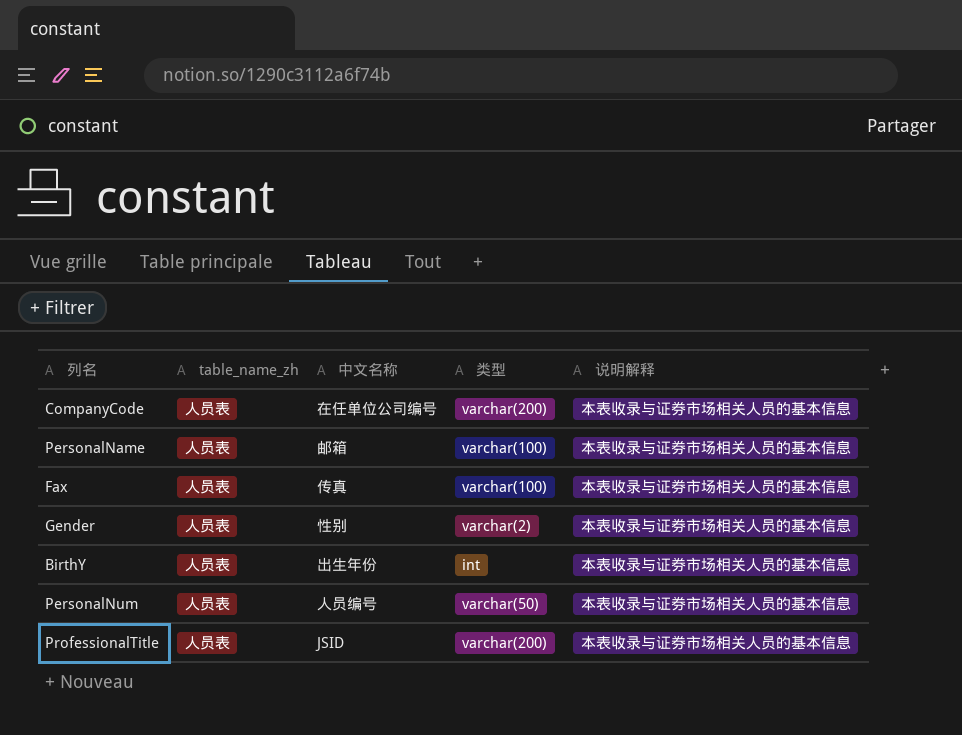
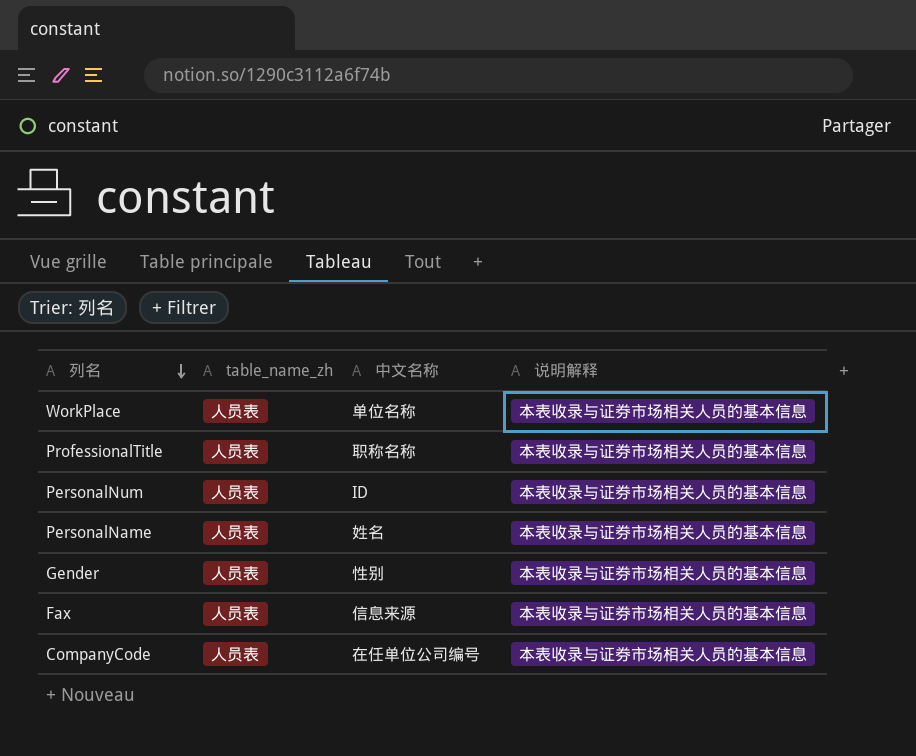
row order: none -> 列名 descending
column 类型 | position: 4 -> none
row BirthY: 人员表 | 出生年份 | int | 本表收录与证券市场相关人员的基本信息 -> none
row WorkPlace: none -> 人员表 | 单位名称 | 本表收录与证券市场相关人员的基本信息
ProfessionalTitle | 中文名称: JSID -> 职称名称
PersonalNum | 中文名称: 人员编号 -> ID
PersonalName | 中文名称: 邮箱 -> 姓名
Fax | 中文名称: 传真 -> 信息来源

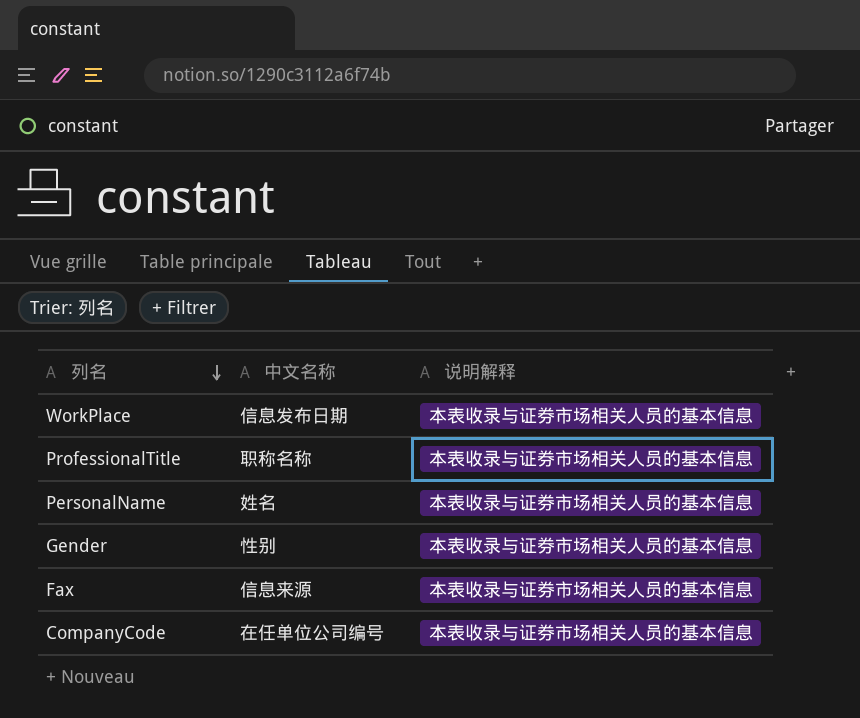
column table_name_zh | position: 2 -> none
row PersonalNum: 人员表 | ID | 本表收录与证券市场相关人员的基本信息 -> none
WorkPlace | 中文名称: 单位名称 -> 信息发布日期

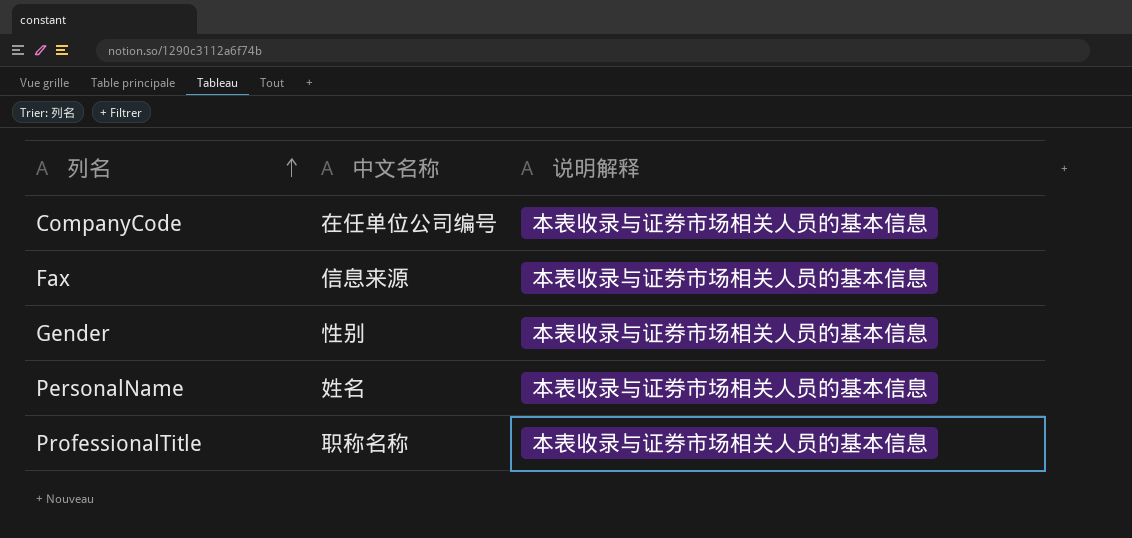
row order: 列名 descending -> 列名 ascending
row WorkPlace: 信息发布日期 | 本表收录与证券市场相关人员的基本信息 -> none

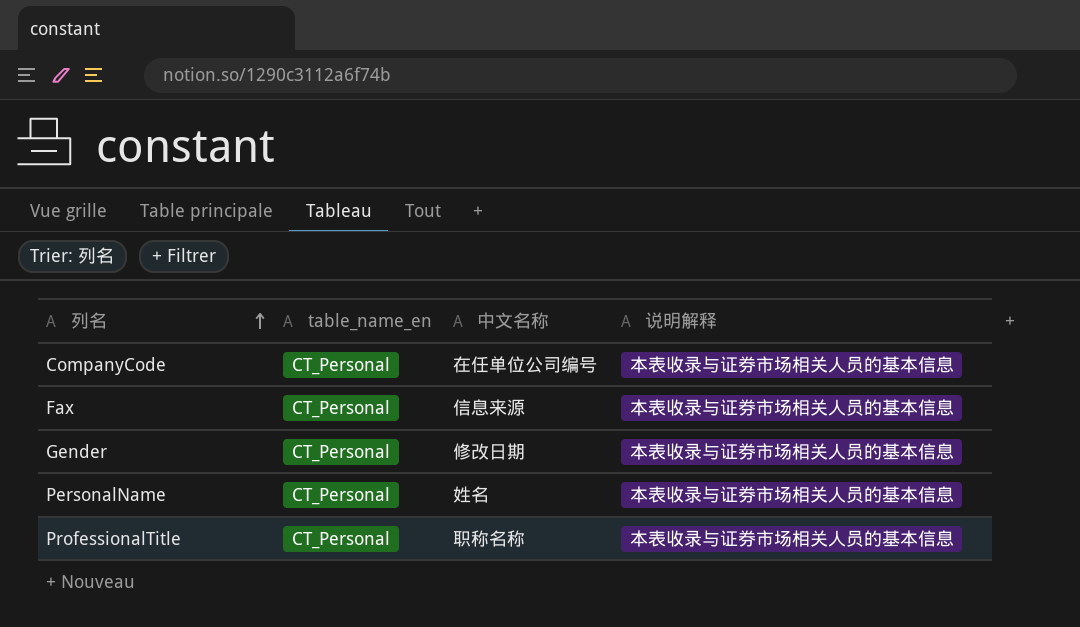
column table_name_en | position: none -> 2
Gender | 中文名称: 性别 -> 修改日期

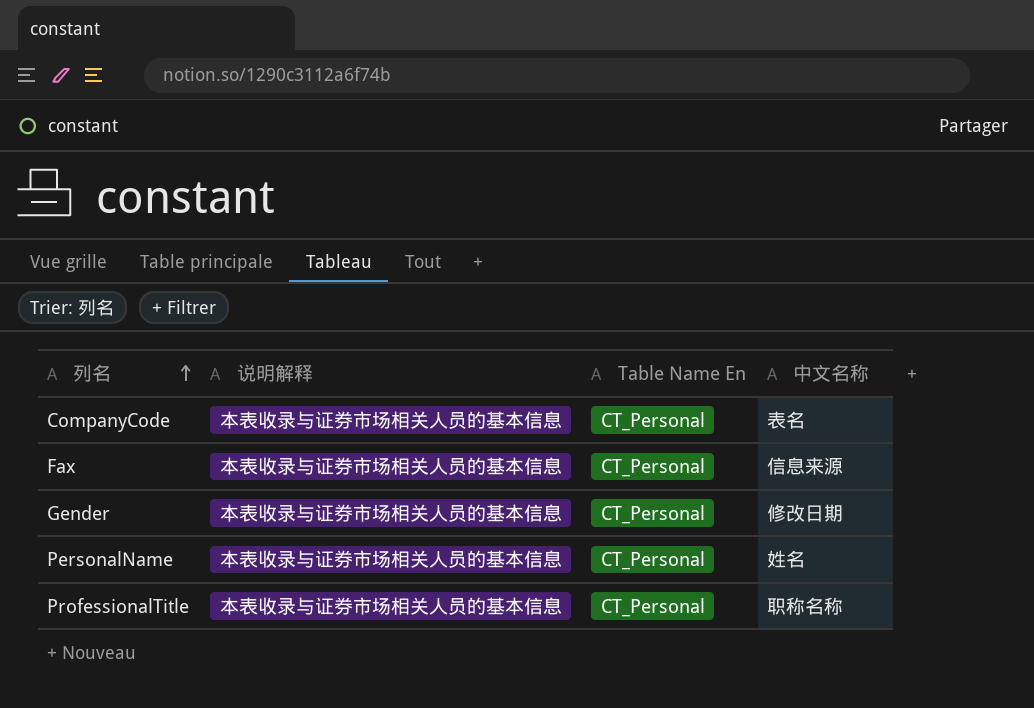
column 说明解释 | position: 4 -> 2
column name: table_name_en -> Table Name En
CompanyCode | 中文名称: 在任单位公司编号 -> 表名

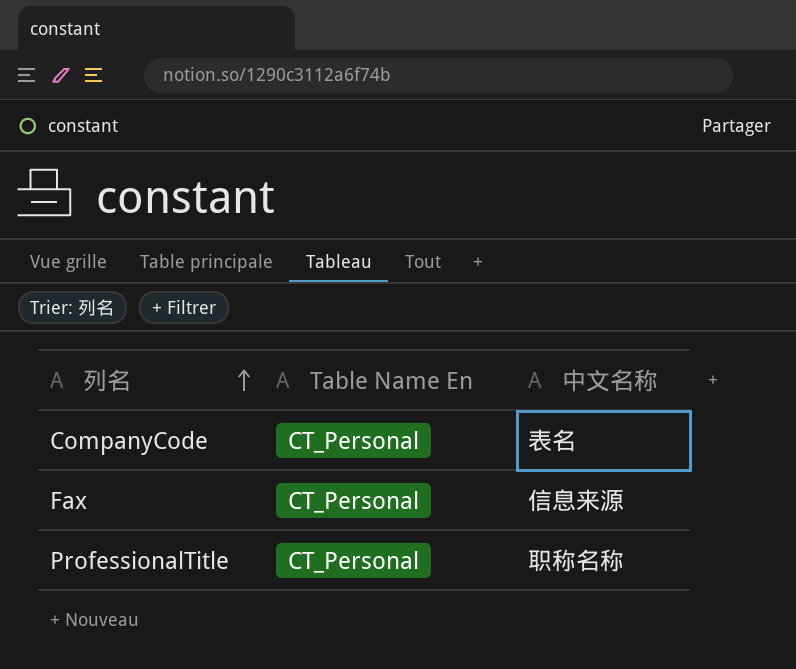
column 说明解释 | position: 2 -> none
row Gender: 本表收录与证券市场相关人员的基本信息 | CT_Personal | 修改日期 -> none
row PersonalName: 本表收录与证券市场相关人员的基本信息 | CT_Personal | 姓名 -> none

